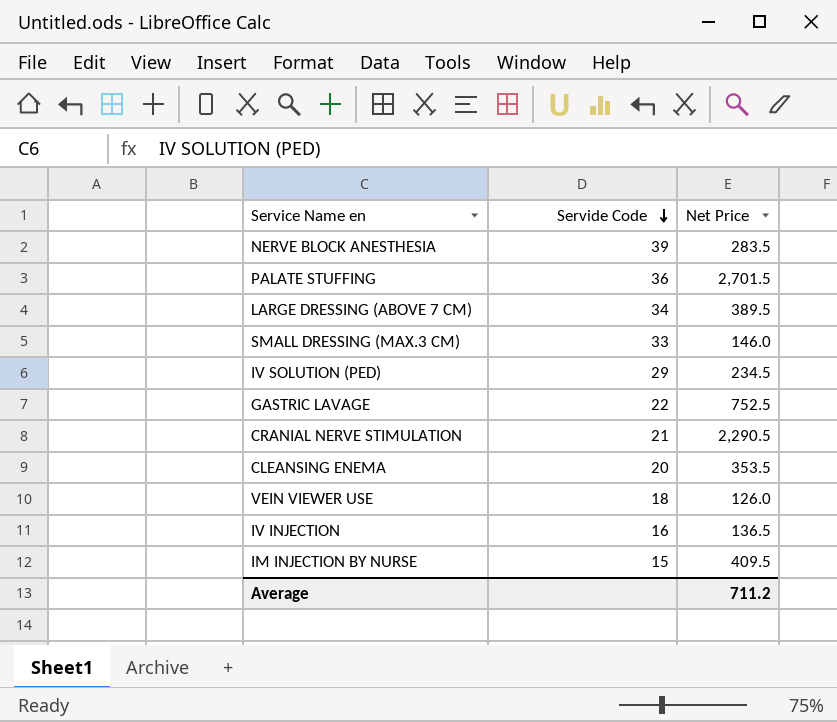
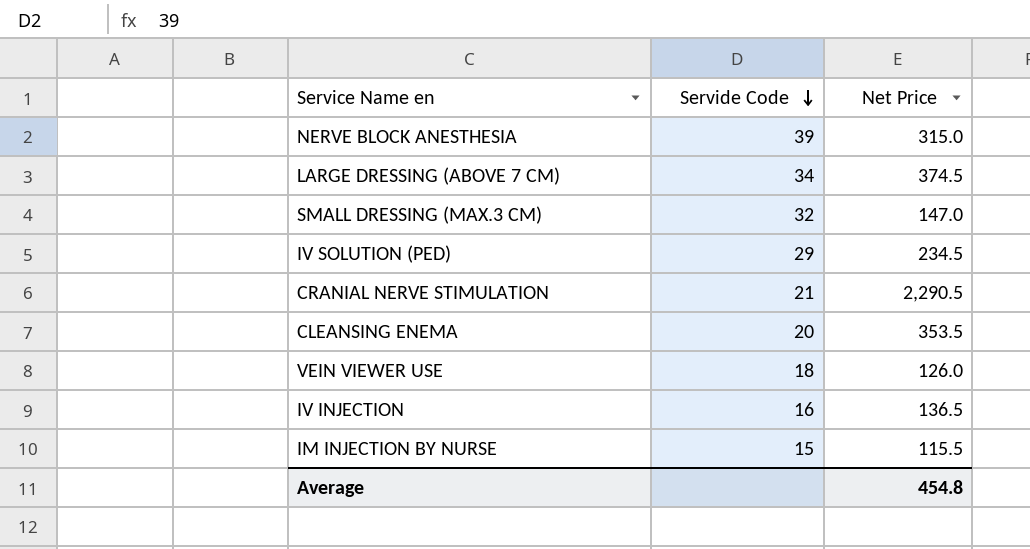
row PALATE STUFFING: 36 | 2,701.5 -> none
row GASTRIC LAVAGE: 22 | 752.5 -> none
NERVE BLOCK ANESTHESIA | Net Price: 283.5 -> 315.0
LARGE DRESSING (ABOVE 7 CM) | Net Price: 389.5 -> 374.5
SMALL DRESSING (MAX.3 CM) | Servide Code: 33 -> 32
SMALL DRESSING (MAX.3 CM) | Net Price: 146.0 -> 147.0
IM INJECTION BY NURSE | Net Price: 409.5 -> 115.5
Average | Net Price: 711.2 -> 454.8

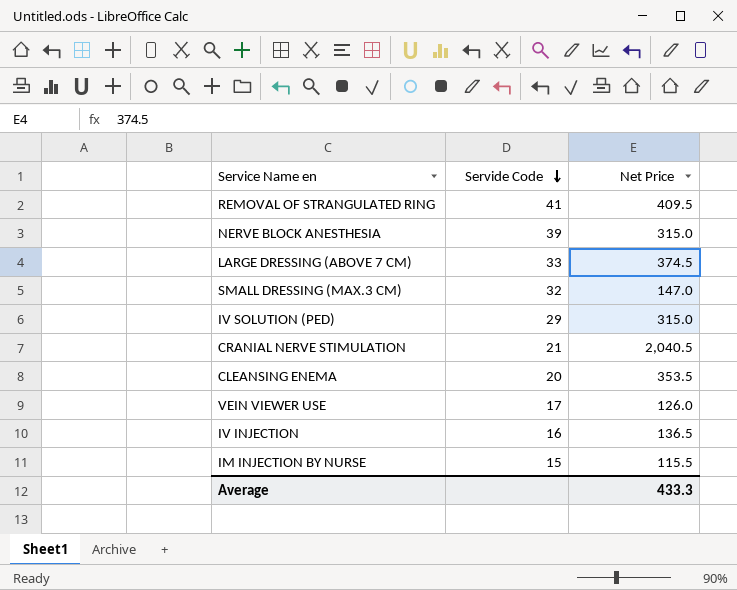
row REMOVAL OF STRANGULATED RING: none -> 41 | 409.5
LARGE DRESSING (ABOVE 7 CM) | Servide Code: 34 -> 33
IV SOLUTION (PED) | Net Price: 234.5 -> 315.0
CRANIAL NERVE STIMULATION | Net Price: 2,290.5 -> 2,040.5
VEIN VIEWER USE | Servide Code: 18 -> 17
Average | Net Price: 454.8 -> 433.3

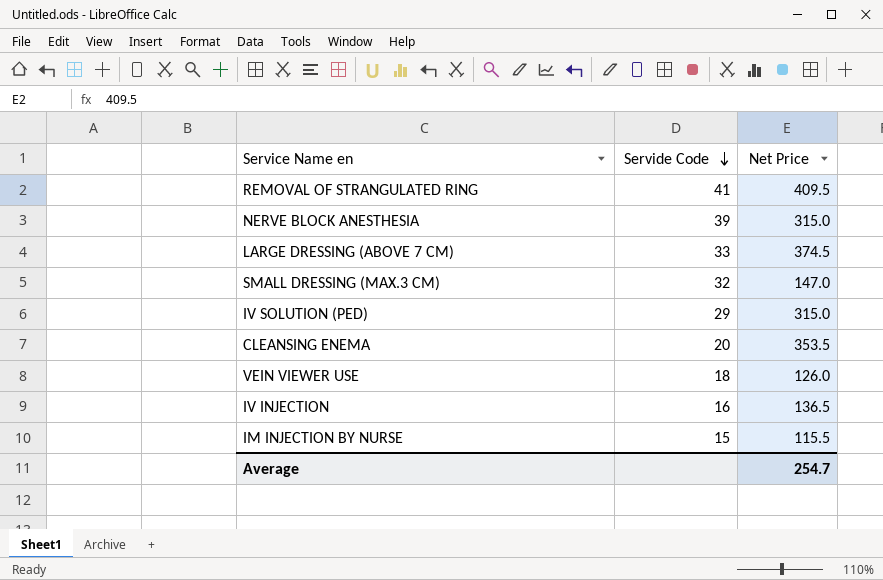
row CRANIAL NERVE STIMULATION: 21 | 2,040.5 -> none
VEIN VIEWER USE | Servide Code: 17 -> 18
Average | Net Price: 433.3 -> 254.7

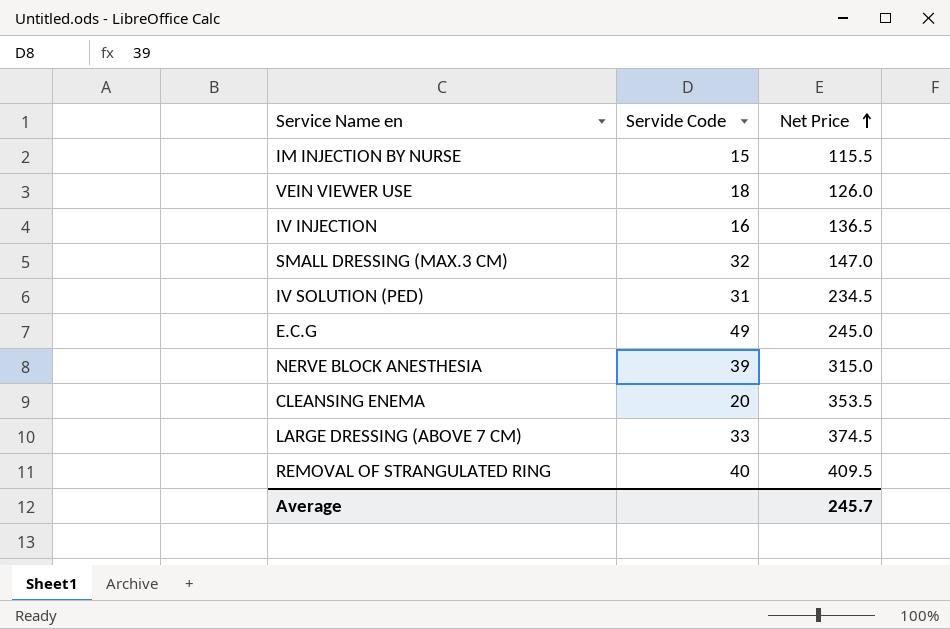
row order: Servide Code descending -> Net Price ascending
IV SOLUTION (PED) | Servide Code: 29 -> 31
IV SOLUTION (PED) | Net Price: 315.0 -> 234.5
row E.C.G: none -> 49 | 245.0
REMOVAL OF STRANGULATED RING | Servide Code: 41 -> 40
Average | Net Price: 254.7 -> 245.7

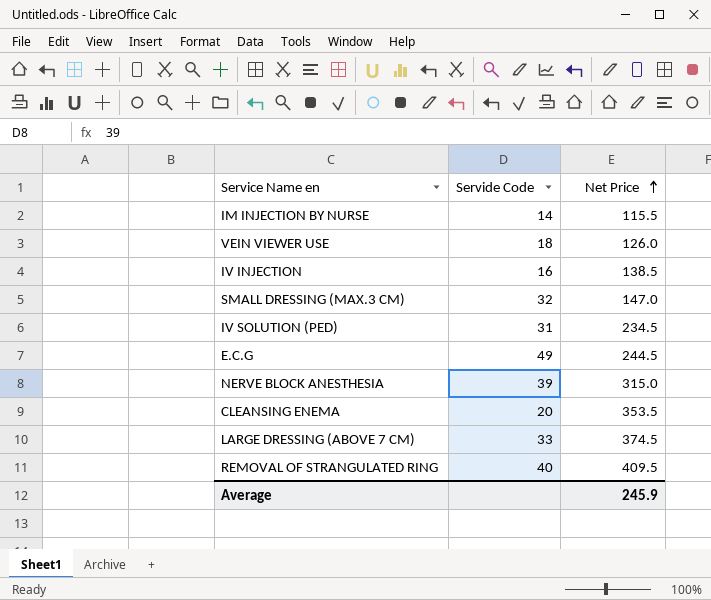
IM INJECTION BY NURSE | Servide Code: 15 -> 14
IV INJECTION | Net Price: 136.5 -> 138.5
E.C.G | Net Price: 245.0 -> 244.5
Average | Net Price: 245.7 -> 245.9

